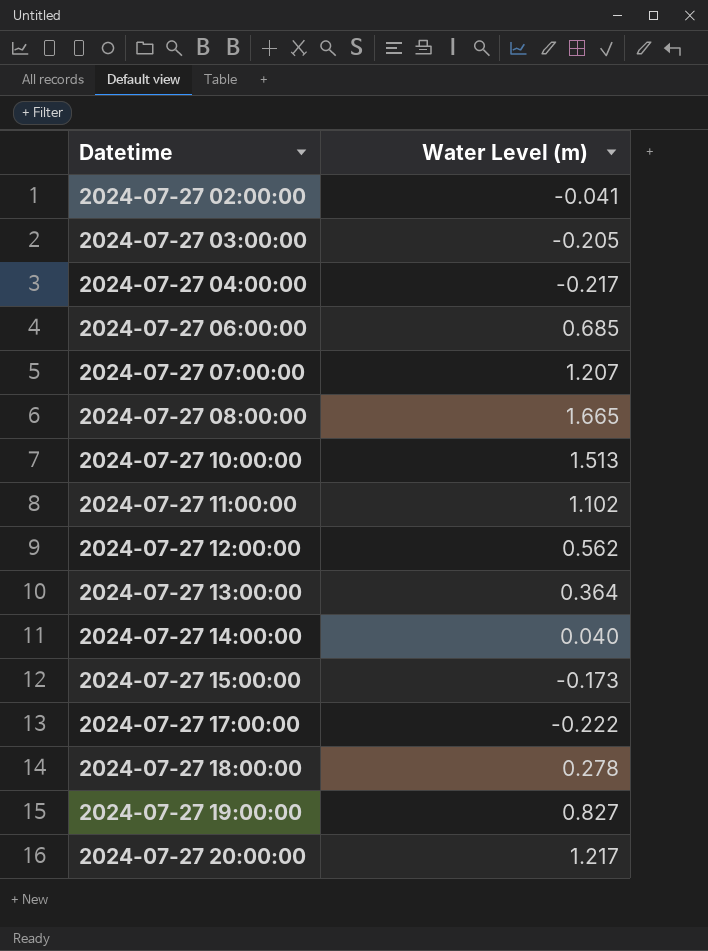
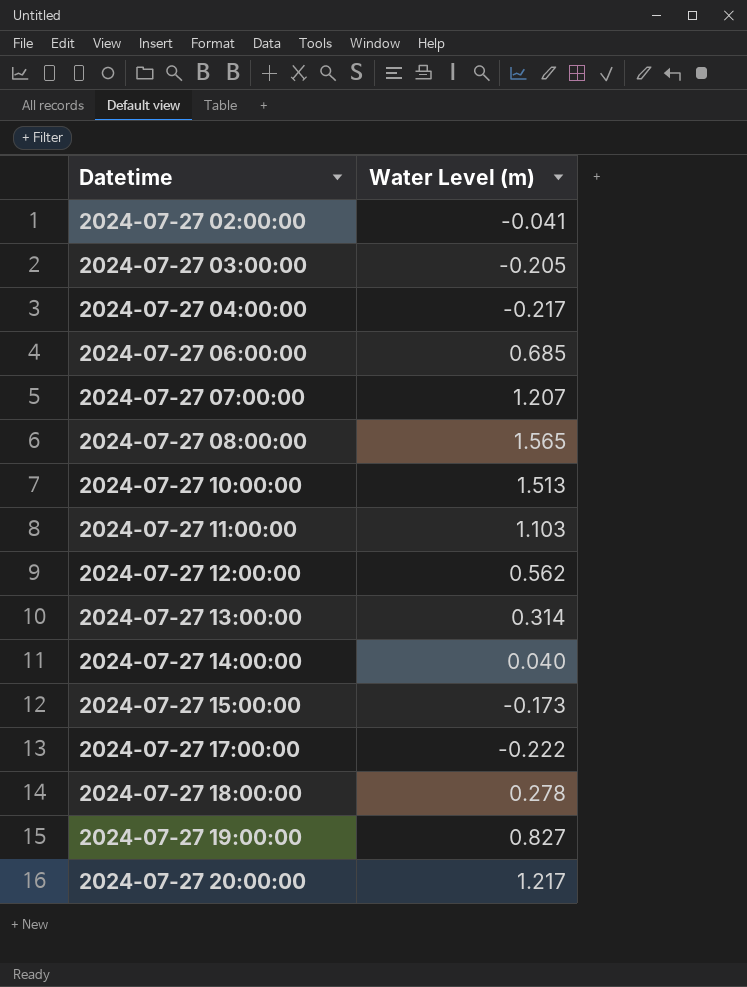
2024-07-27 08:00:00 | Water Level (m): 1.665 -> 1.565
2024-07-27 11:00:00 | Water Level (m): 1.102 -> 1.103
2024-07-27 13:00:00 | Water Level (m): 0.364 -> 0.314

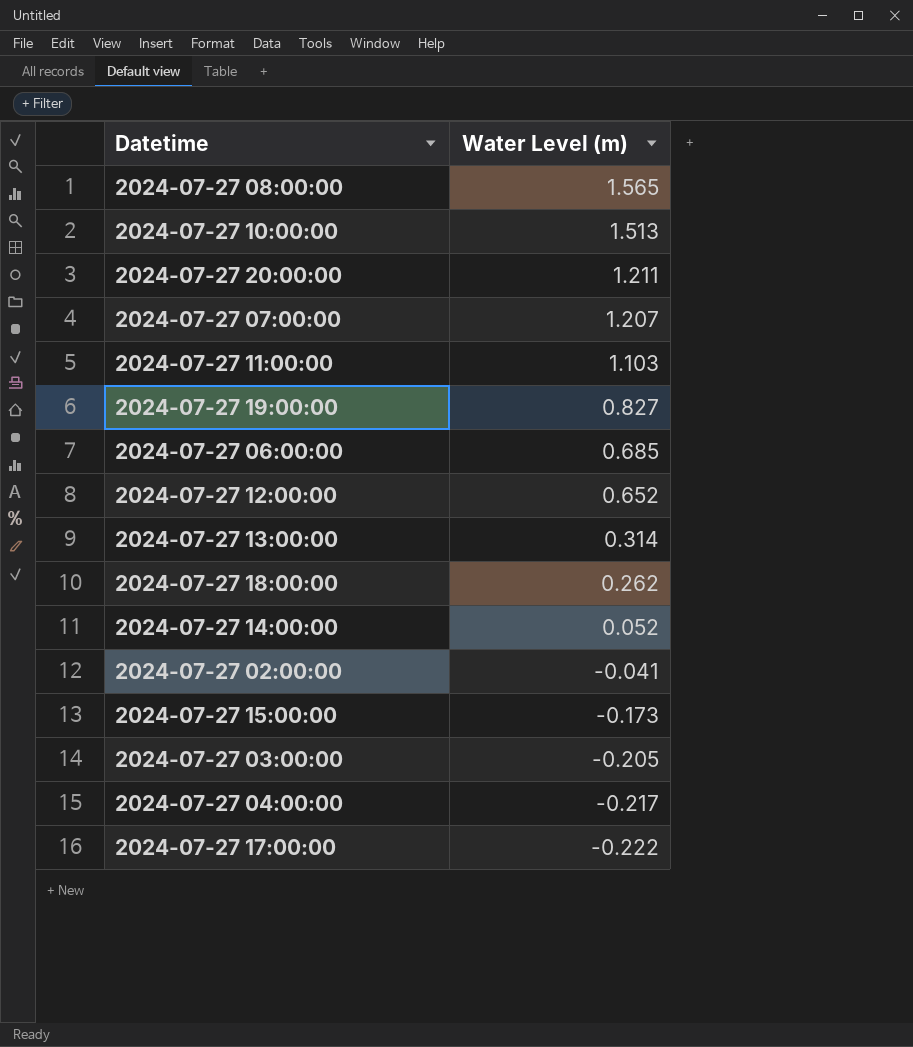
row order: Datetime ascending -> Water Level (m) descending
2024-07-27 20:00:00 | Water Level (m): 1.217 -> 1.211
2024-07-27 12:00:00 | Water Level (m): 0.562 -> 0.652
2024-07-27 18:00:00 | Water Level (m): 0.278 -> 0.262
2024-07-27 14:00:00 | Water Level (m): 0.040 -> 0.052

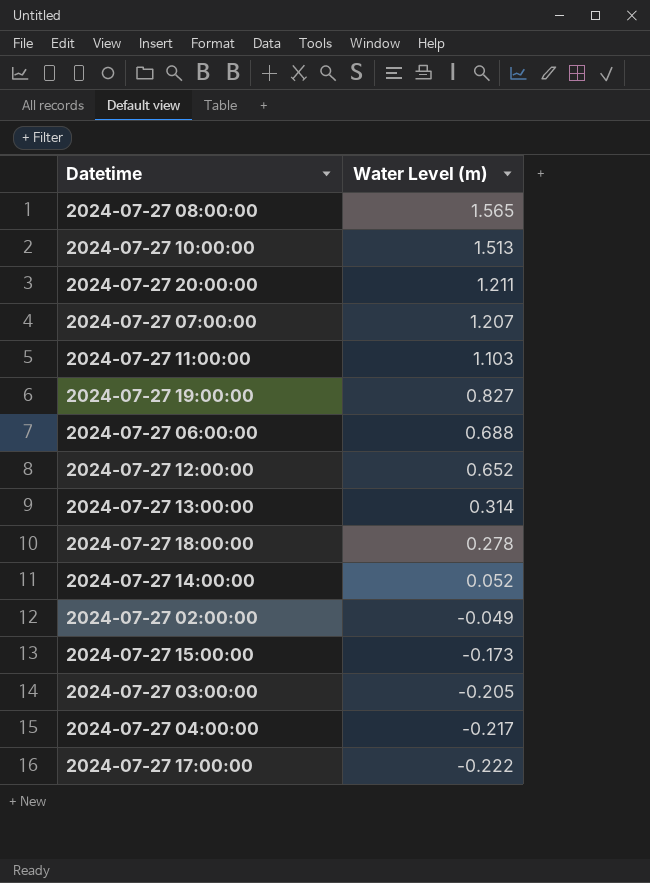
2024-07-27 06:00:00 | Water Level (m): 0.685 -> 0.688
2024-07-27 18:00:00 | Water Level (m): 0.262 -> 0.278
2024-07-27 02:00:00 | Water Level (m): -0.041 -> -0.049

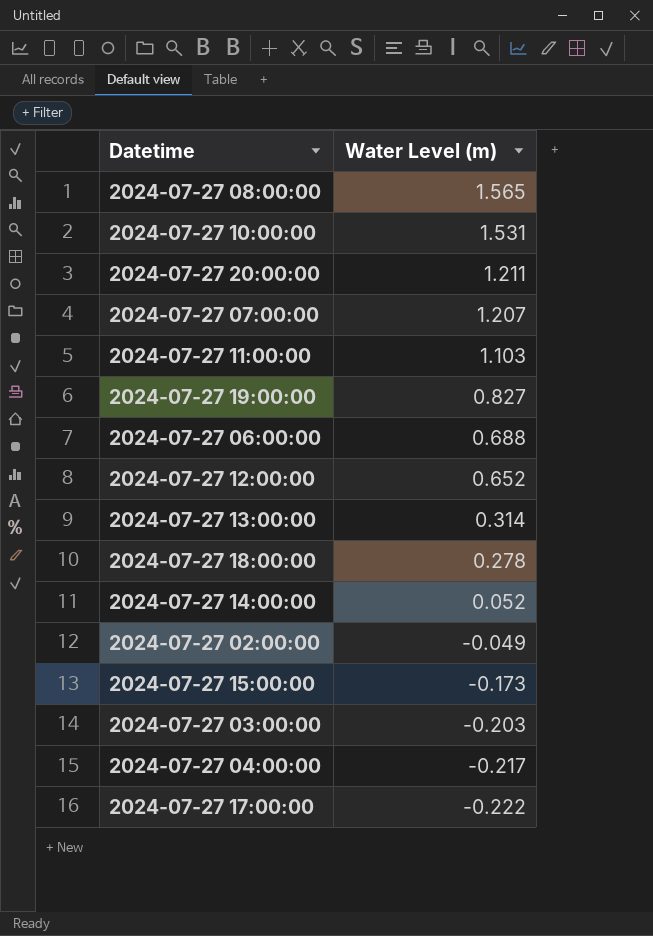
2024-07-27 10:00:00 | Water Level (m): 1.513 -> 1.531
2024-07-27 03:00:00 | Water Level (m): -0.205 -> -0.203

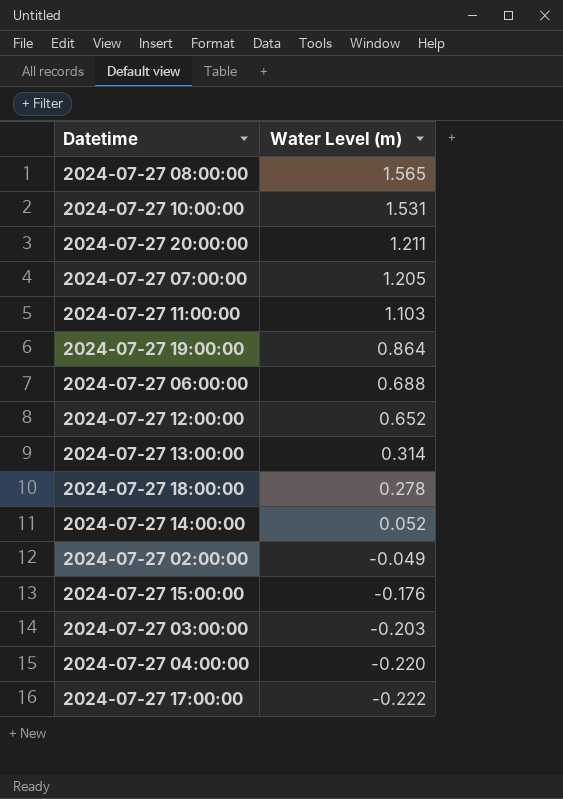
2024-07-27 07:00:00 | Water Level (m): 1.207 -> 1.205
2024-07-27 19:00:00 | Water Level (m): 0.827 -> 0.864
2024-07-27 15:00:00 | Water Level (m): -0.173 -> -0.176
2024-07-27 04:00:00 | Water Level (m): -0.217 -> -0.220

